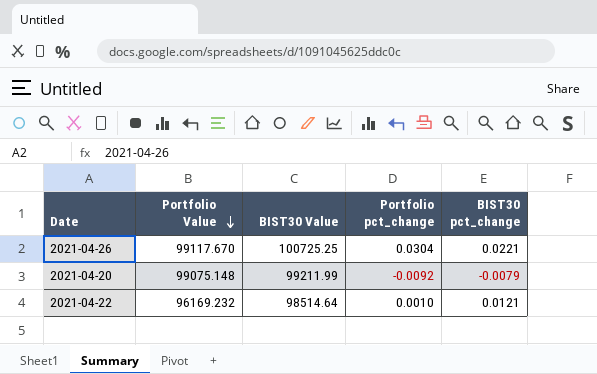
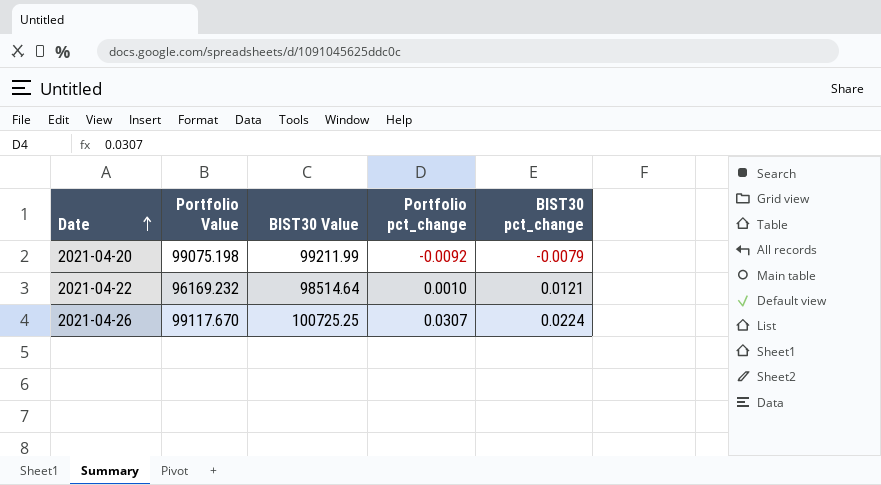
row order: Portfolio Value descending -> Date ascending
2021-04-20 | Portfolio Value: 99075.148 -> 99075.198
2021-04-26 | Portfolio pct_change: 0.0304 -> 0.0307
2021-04-26 | BIST30 pct_change: 0.0221 -> 0.0224

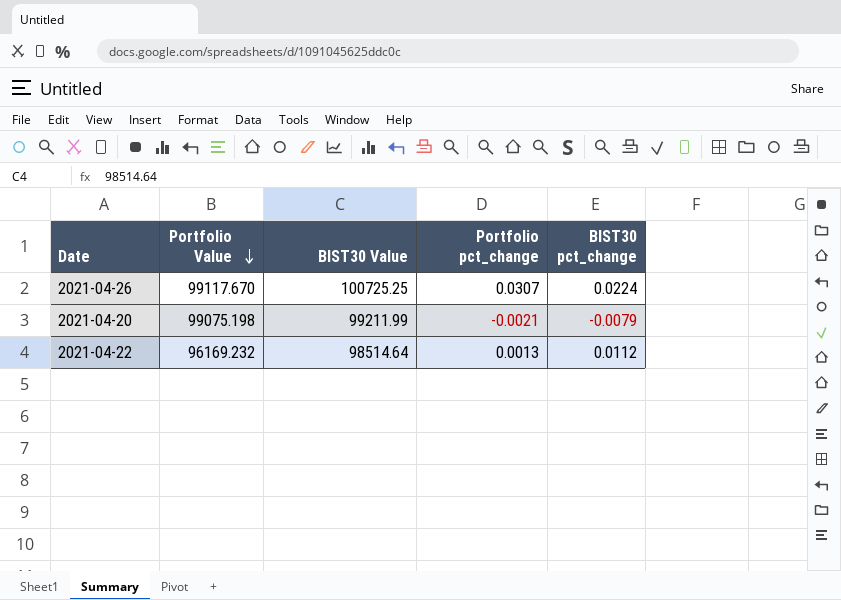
row order: Date ascending -> Portfolio Value descending
2021-04-20 | Portfolio pct_change: -0.0092 -> -0.0021
2021-04-22 | Portfolio pct_change: 0.0010 -> 0.0013
2021-04-22 | BIST30 pct_change: 0.0121 -> 0.0112

